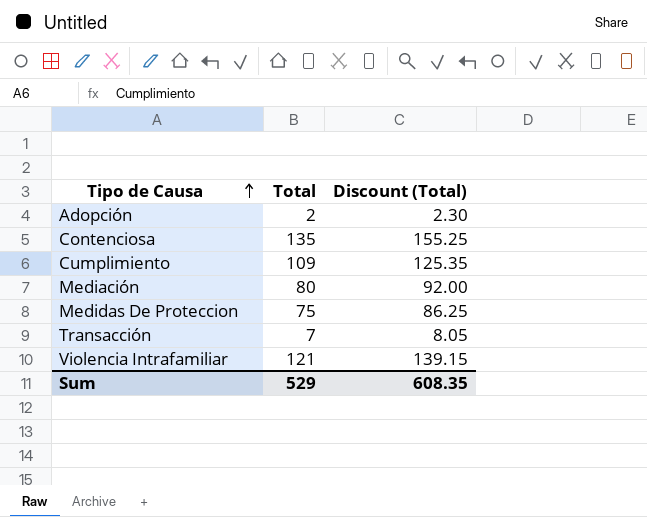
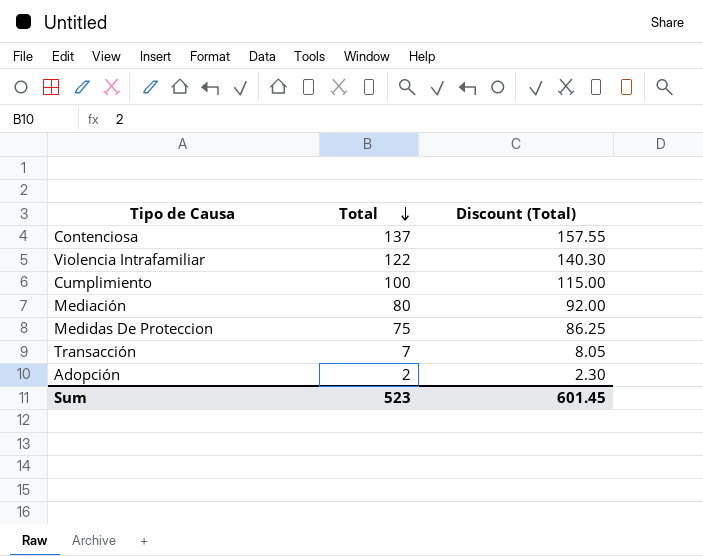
row order: Tipo de Causa ascending -> Total descending
Contenciosa | Total: 135 -> 137
Contenciosa | Discount (Total): 155.25 -> 157.55
Violencia Intrafamiliar | Total: 121 -> 122
Violencia Intrafamiliar | Discount (Total): 139.15 -> 140.30
Cumplimiento | Total: 109 -> 100
Cumplimiento | Discount (Total): 125.35 -> 115.00
Sum | Total: 529 -> 523
Sum | Discount (Total): 608.35 -> 601.45

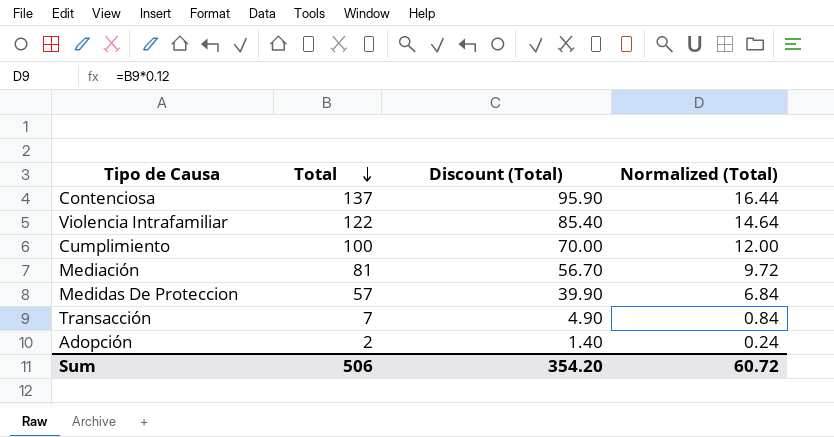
column Discount (Total) | formula: [Total] * 1.15 -> [Total] * 0.7
column Normalized (Total) | formula: none -> [Total] * 0.12
Mediación | Total: 80 -> 81
Medidas De Proteccion | Total: 75 -> 57
Sum | Total: 523 -> 506
Sum | Discount (Total): 601.45 -> 354.20

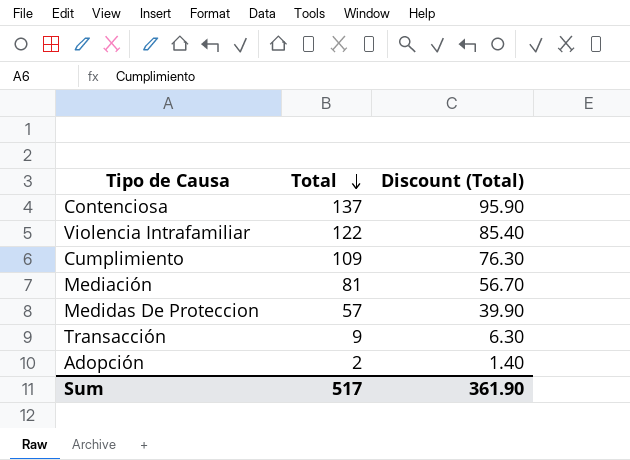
column Normalized (Total) | formula: [Total] * 0.12 -> none
Cumplimiento | Total: 100 -> 109
Cumplimiento | Discount (Total): 70.00 -> 76.30
Transacción | Total: 7 -> 9
Transacción | Discount (Total): 4.90 -> 6.30
Sum | Total: 506 -> 517
Sum | Discount (Total): 354.20 -> 361.90

